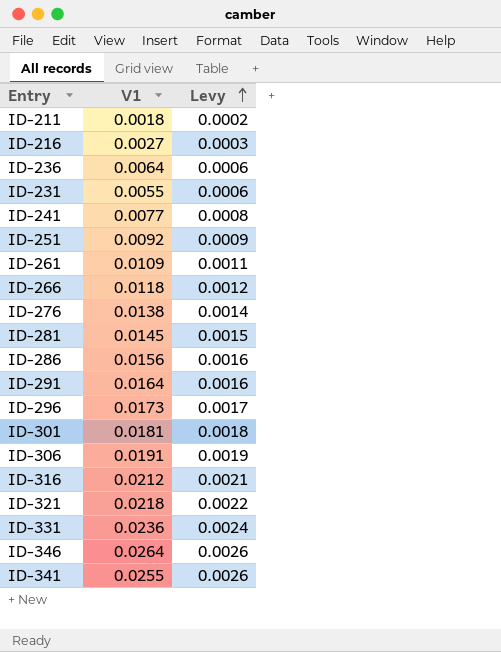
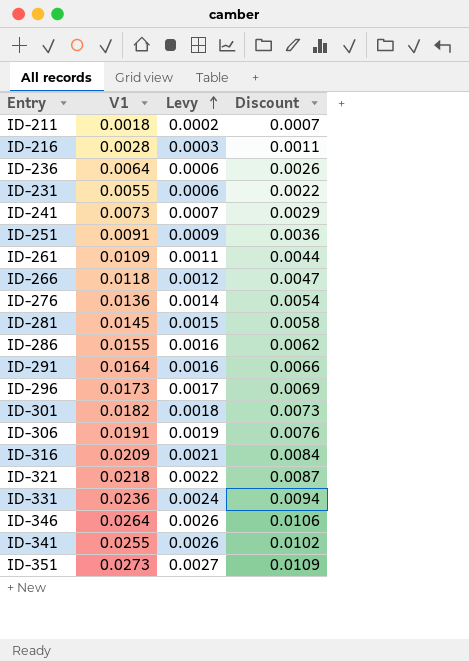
column Discount | formula: none -> [V1] * 0.4
ID-216 | V1: 0.0027 -> 0.0028
ID-241 | V1: 0.0077 -> 0.0073
ID-241 | Levy: 0.0008 -> 0.0007
ID-251 | V1: 0.0092 -> 0.0091
ID-276 | V1: 0.0138 -> 0.0136
ID-286 | V1: 0.0156 -> 0.0155
ID-301 | V1: 0.0181 -> 0.0182
ID-316 | V1: 0.0212 -> 0.0209
row ID-351: none -> 0.0273 | 0.0027 | 0.0109

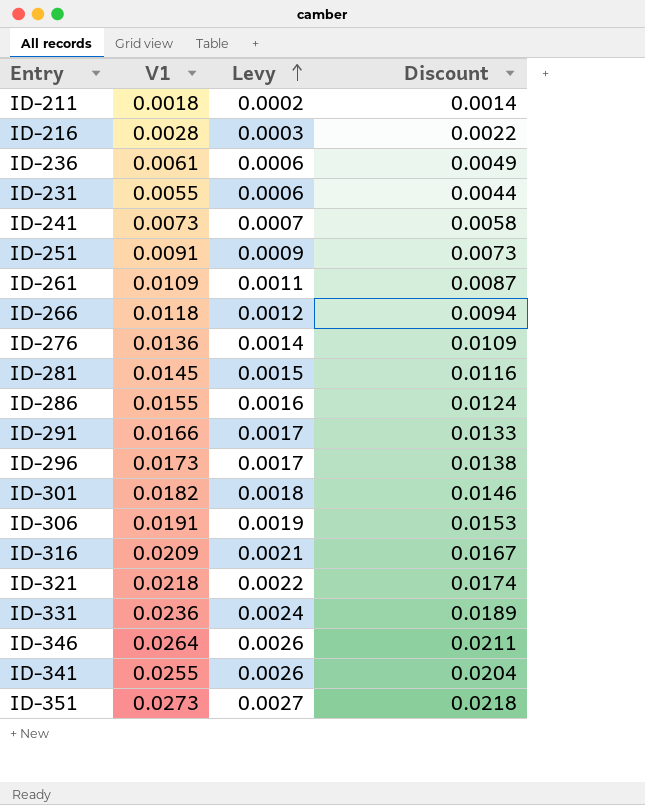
column Discount | formula: [V1] * 0.4 -> [V1] * 0.8
ID-236 | V1: 0.0064 -> 0.0061
ID-291 | V1: 0.0164 -> 0.0166
ID-291 | Levy: 0.0016 -> 0.0017

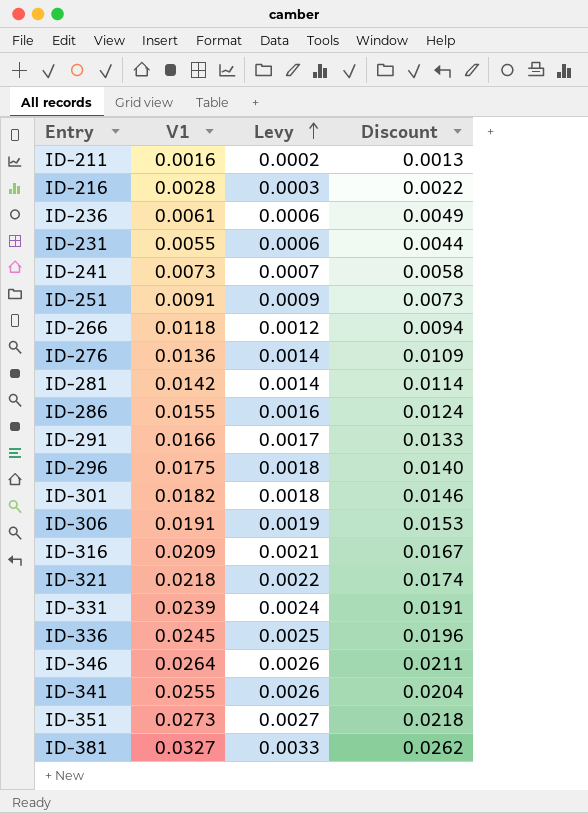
row ID-261: 0.0109 | 0.0011 | 0.0087 -> none
ID-211 | V1: 0.0018 -> 0.0016
ID-211 | Discount: 0.0014 -> 0.0013
ID-281 | V1: 0.0145 -> 0.0142
ID-281 | Levy: 0.0015 -> 0.0014
ID-281 | Discount: 0.0116 -> 0.0114
ID-296 | V1: 0.0173 -> 0.0175
ID-296 | Levy: 0.0017 -> 0.0018
ID-296 | Discount: 0.0138 -> 0.0140
ID-331 | V1: 0.0236 -> 0.0239
ID-331 | Discount: 0.0189 -> 0.0191
row ID-336: none -> 0.0245 | 0.0025 | 0.0196
row ID-381: none -> 0.0327 | 0.0033 | 0.0262

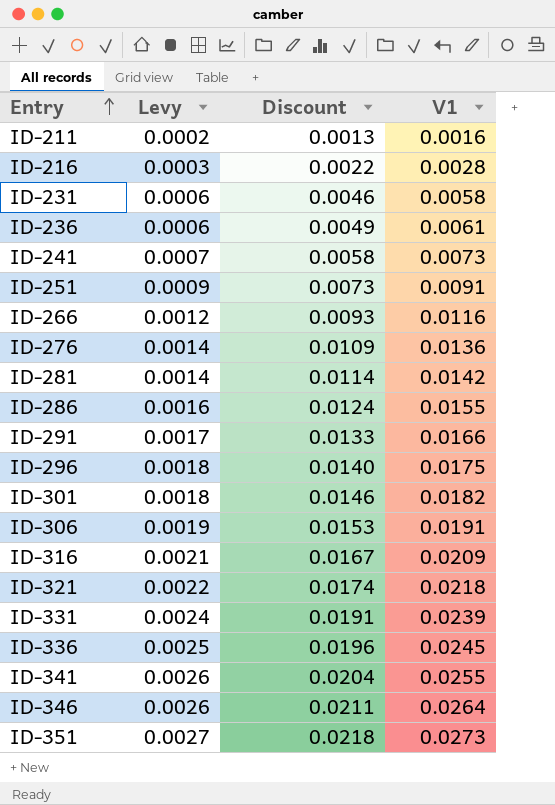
row order: Levy ascending -> Entry ascending
column V1 | position: 2 -> 4
row ID-381: 0.0327 | 0.0033 | 0.0262 -> none
ID-231 | Discount: 0.0044 -> 0.0046
ID-231 | V1: 0.0055 -> 0.0058
ID-266 | Discount: 0.0094 -> 0.0093
ID-266 | V1: 0.0118 -> 0.0116

